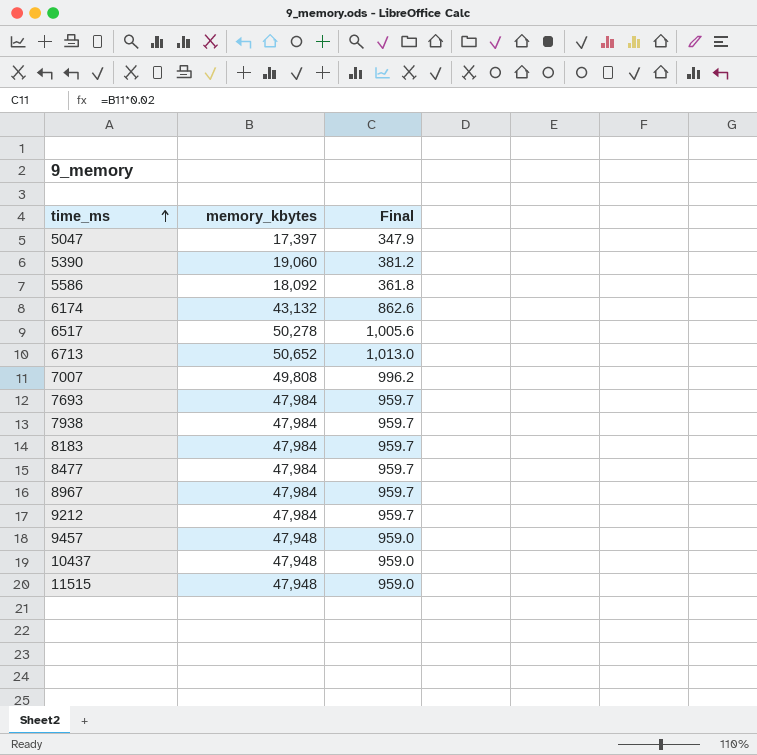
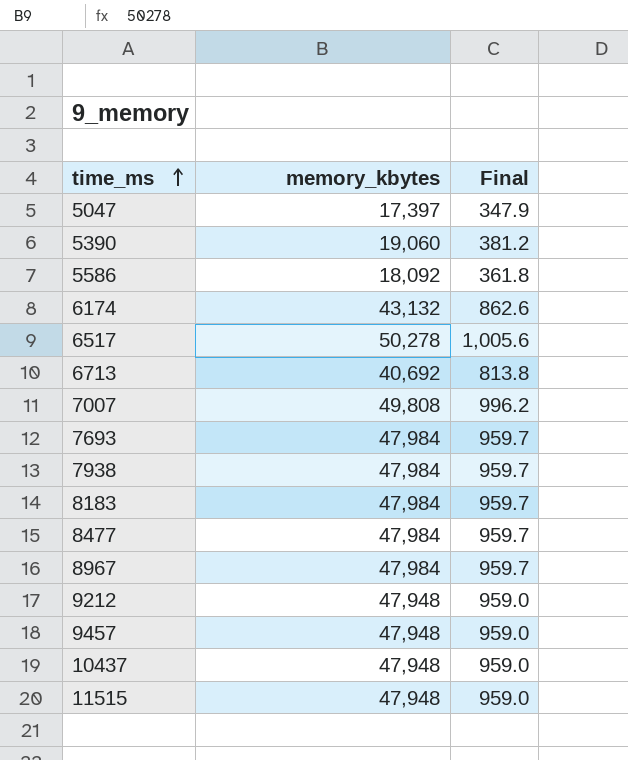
6713 | memory_kbytes: 50,652 -> 40,692
6713 | Final: 1,013.0 -> 813.8
9212 | memory_kbytes: 47,984 -> 47,948
9212 | Final: 959.7 -> 959.0

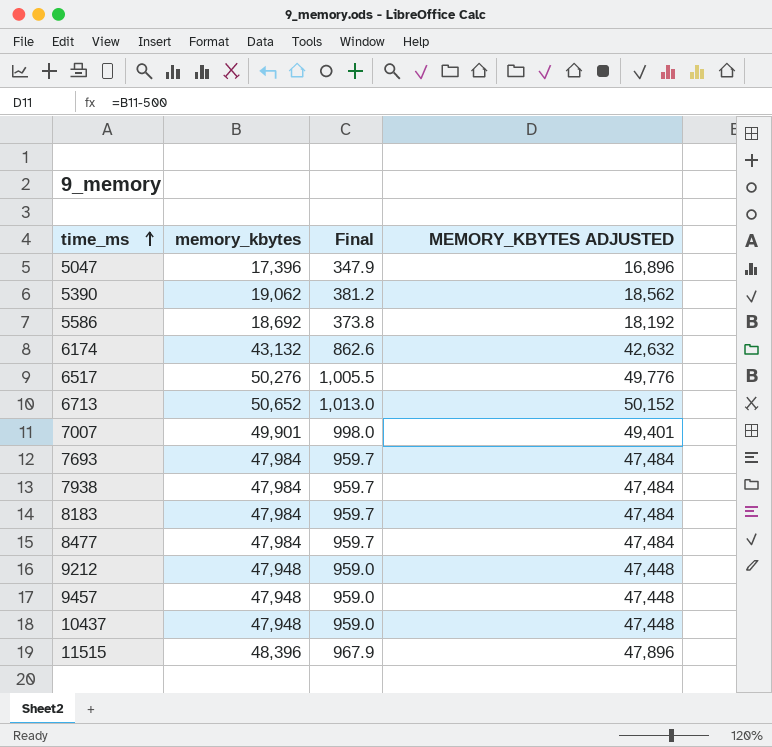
column MEMORY_KBYTES ADJUSTED | formula: none -> [memory_kbytes] - 500
row 8967: 47,984 | 959.7 -> none
5047 | memory_kbytes: 17,397 -> 17,396
5390 | memory_kbytes: 19,060 -> 19,062
5586 | memory_kbytes: 18,092 -> 18,692
5586 | Final: 361.8 -> 373.8
6517 | memory_kbytes: 50,278 -> 50,276
6517 | Final: 1,005.6 -> 1,005.5
6713 | memory_kbytes: 40,692 -> 50,652
6713 | Final: 813.8 -> 1,013.0
7007 | memory_kbytes: 49,808 -> 49,901
7007 | Final: 996.2 -> 998.0
11515 | memory_kbytes: 47,948 -> 48,396
11515 | Final: 959.0 -> 967.9

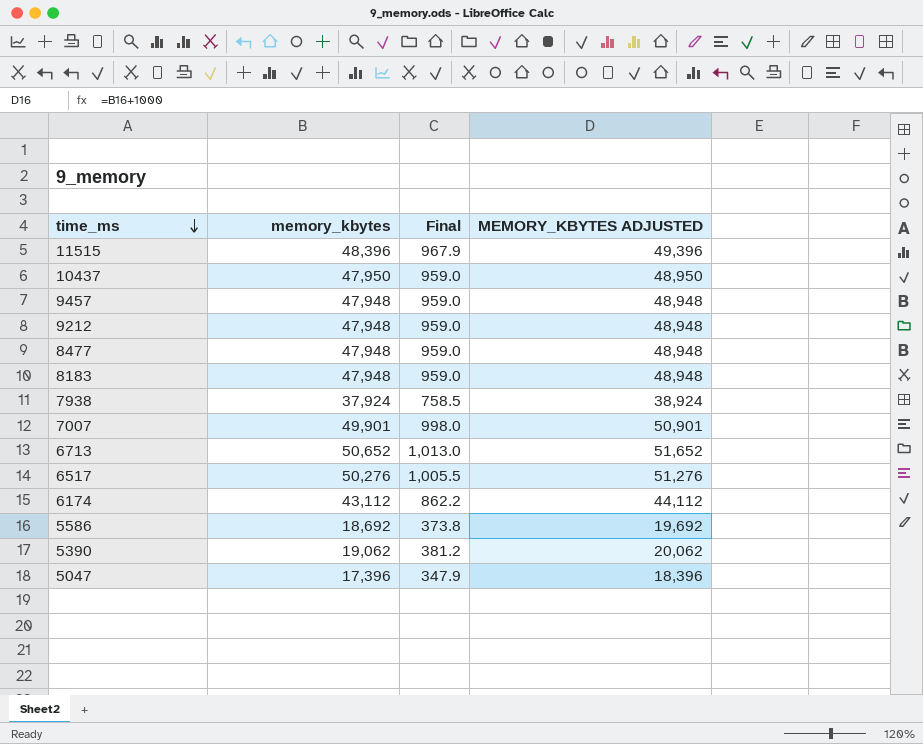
row order: time_ms ascending -> time_ms descending
column MEMORY_KBYTES ADJUSTED | formula: [memory_kbytes] - 500 -> [memory_kbytes] + 1000
row 7693: 47,984 | 959.7 | 47,484 -> none
10437 | memory_kbytes: 47,948 -> 47,950
8477 | memory_kbytes: 47,984 -> 47,948
8477 | Final: 959.7 -> 959.0
8183 | memory_kbytes: 47,984 -> 47,948
8183 | Final: 959.7 -> 959.0
7938 | memory_kbytes: 47,984 -> 37,924
7938 | Final: 959.7 -> 758.5
6174 | memory_kbytes: 43,132 -> 43,112
6174 | Final: 862.6 -> 862.2

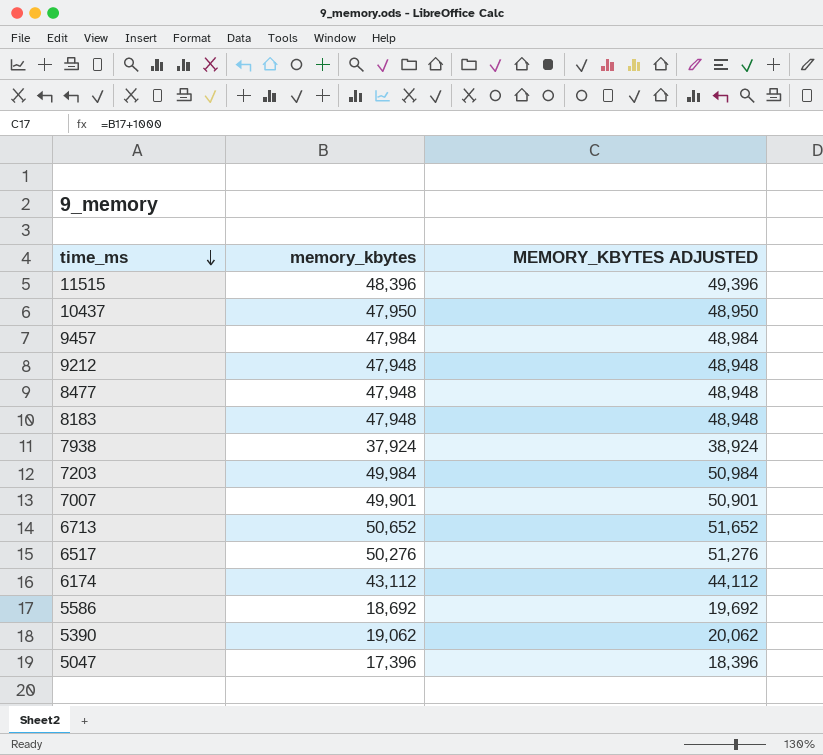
column Final | formula: [memory_kbytes] * 0.02 -> none
9457 | memory_kbytes: 47,948 -> 47,984
9457 | MEMORY_KBYTES ADJUSTED: 48,948 -> 48,984
row 7203: none -> 49,984 | 50,984

